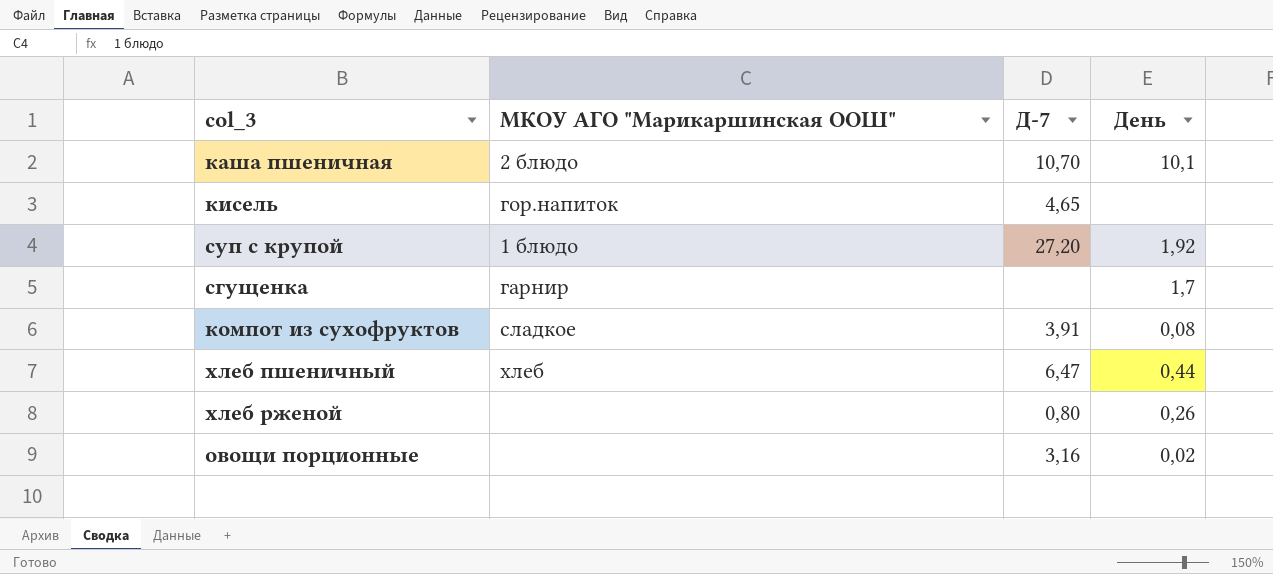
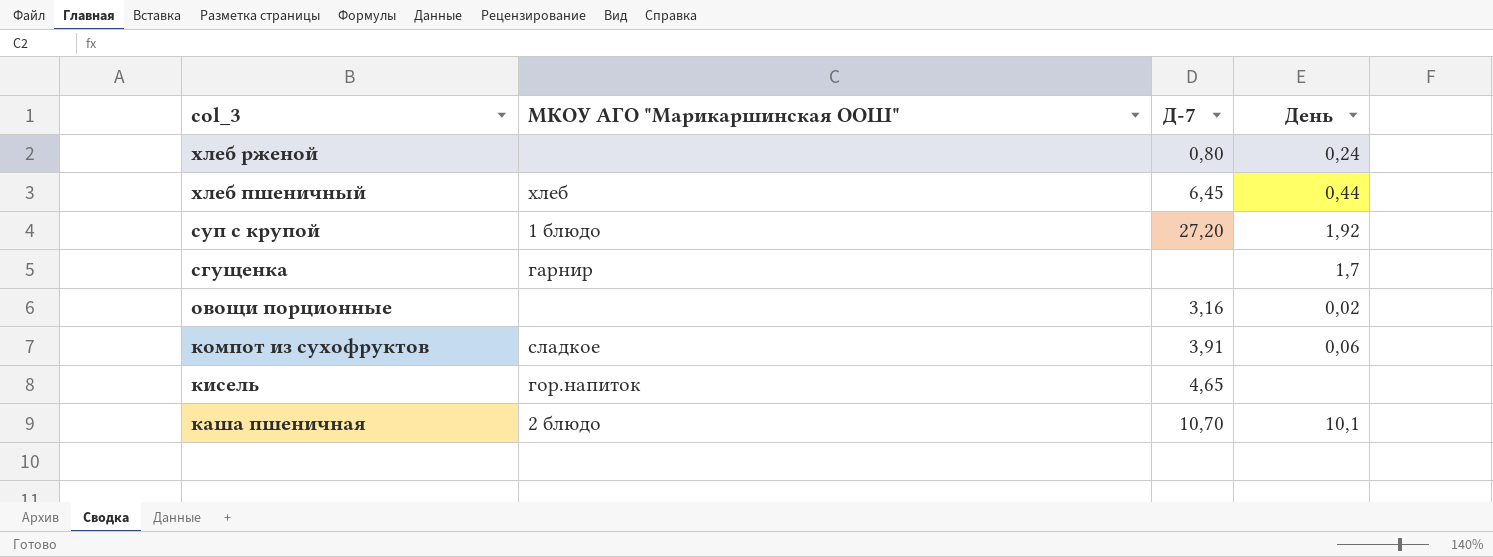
row order: none -> col_3 descending
хлеб рженой | День: 0,26 -> 0,24
хлеб пшеничный | Д-7: 6,47 -> 6,45
компот из сухофруктов | День: 0,08 -> 0,06

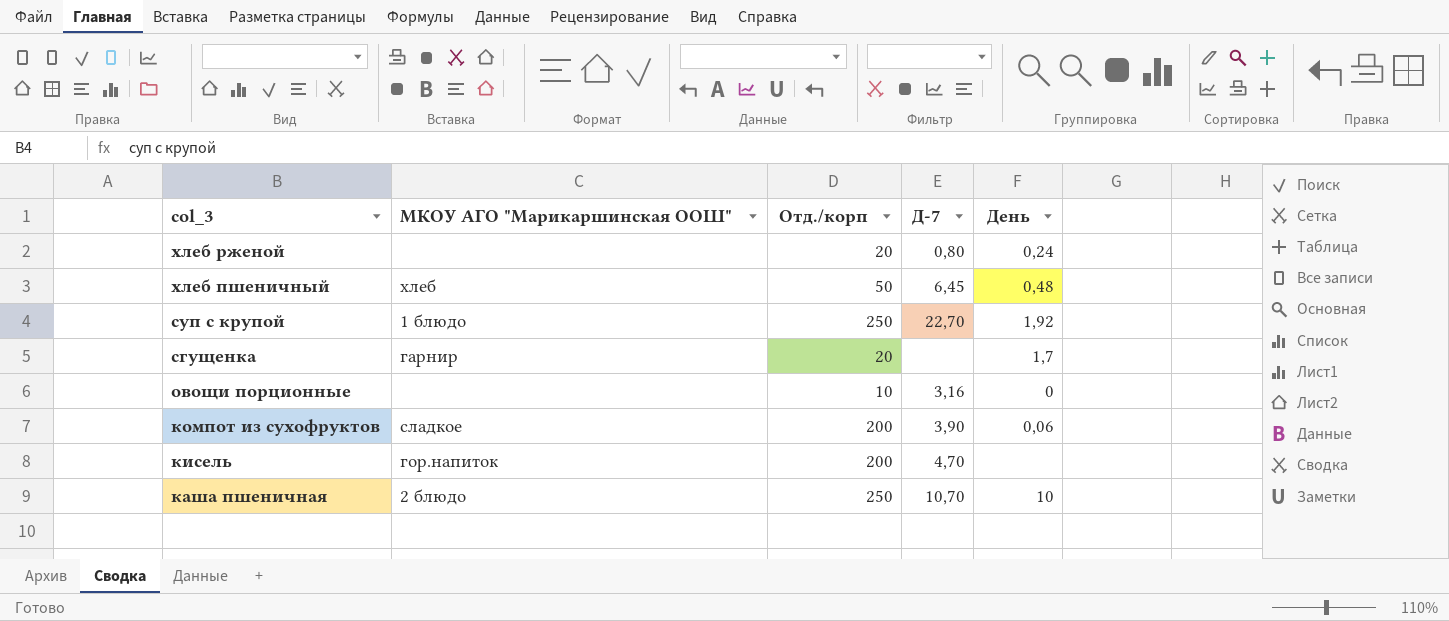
column Отд./корп | position: none -> 3
хлеб пшеничный | День: 0,44 -> 0,48
суп с крупой | Д-7: 27,20 -> 22,70
овощи порционные | День: 0,02 -> 0
компот из сухофруктов | Д-7: 3,91 -> 3,90
кисель | Д-7: 4,65 -> 4,70
каша пшеничная | День: 10,1 -> 10

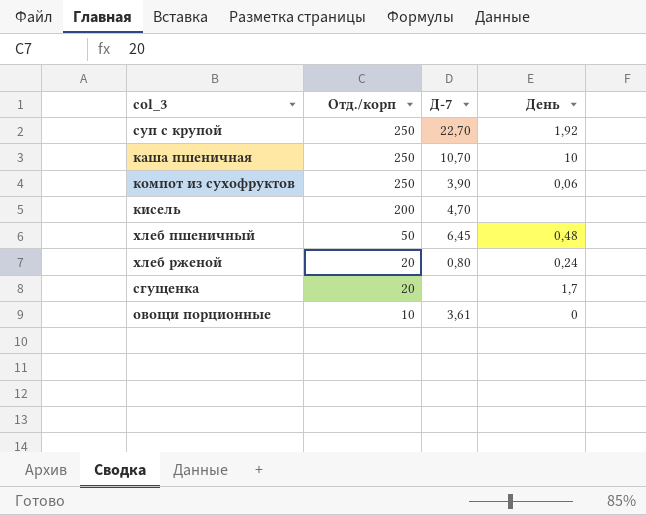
row order: col_3 descending -> Отд./корп descending
column МКОУ АГО "Марикаршинская ООШ" | position: 2 -> none
компот из сухофруктов | Отд./корп: 200 -> 250
овощи порционные | Д-7: 3,16 -> 3,61

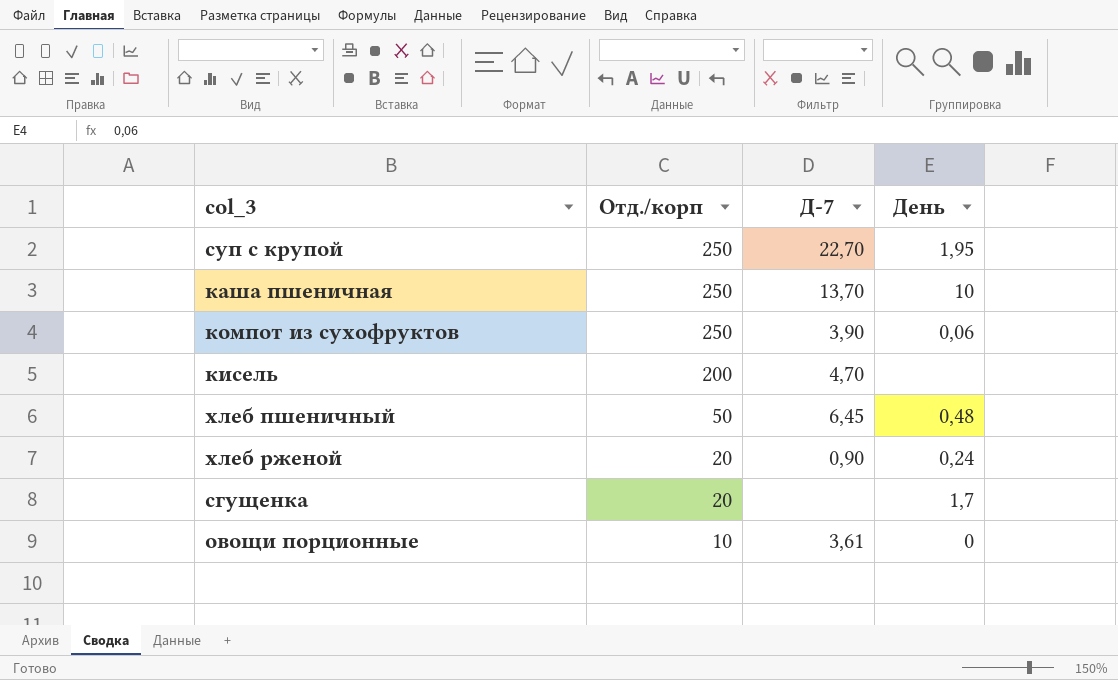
суп с крупой | День: 1,92 -> 1,95
каша пшеничная | Д-7: 10,70 -> 13,70
хлеб рженой | Д-7: 0,80 -> 0,90

